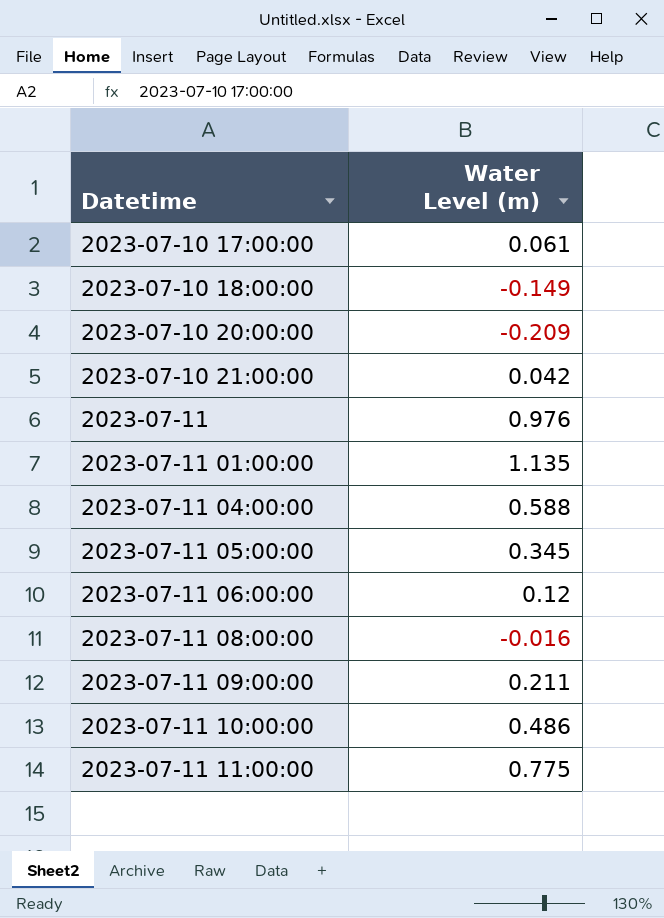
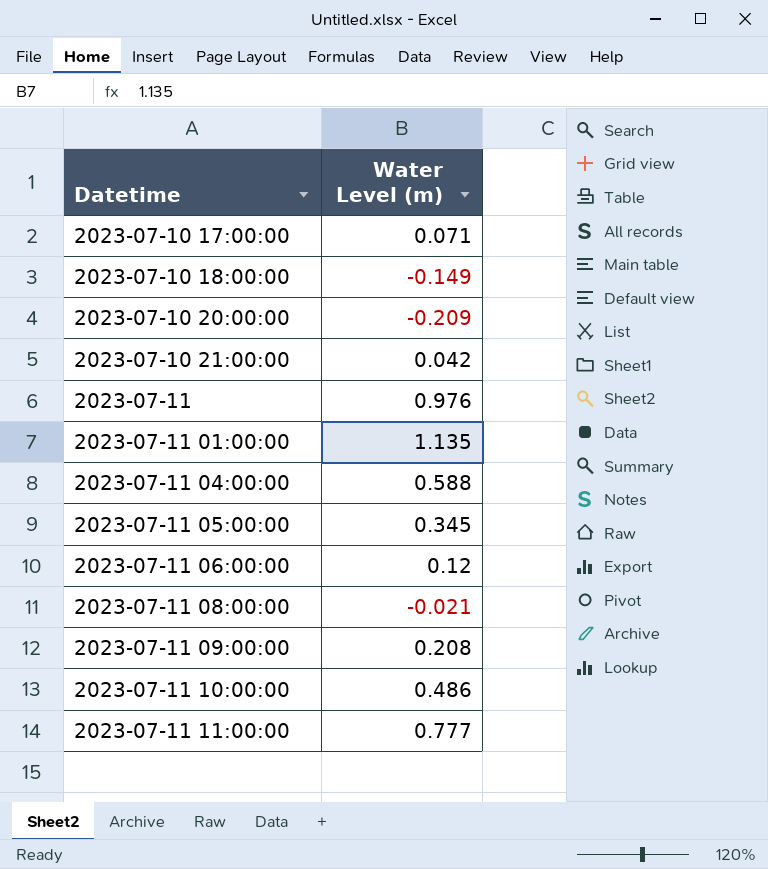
2023-07-10 17:00:00 | Water Level (m): 0.061 -> 0.071
2023-07-11 08:00:00 | Water Level (m): -0.016 -> -0.021
2023-07-11 09:00:00 | Water Level (m): 0.211 -> 0.208
2023-07-11 11:00:00 | Water Level (m): 0.775 -> 0.777

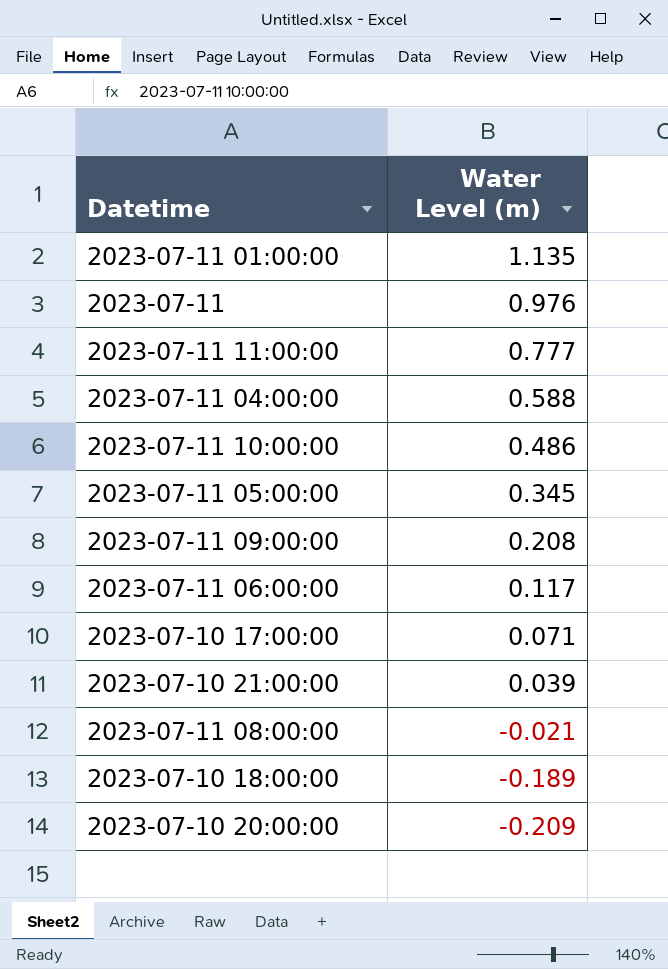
row order: Datetime ascending -> Water Level (m) descending
2023-07-11 06:00:00 | Water Level (m): 0.12 -> 0.117
2023-07-10 21:00:00 | Water Level (m): 0.042 -> 0.039
2023-07-10 18:00:00 | Water Level (m): -0.149 -> -0.189

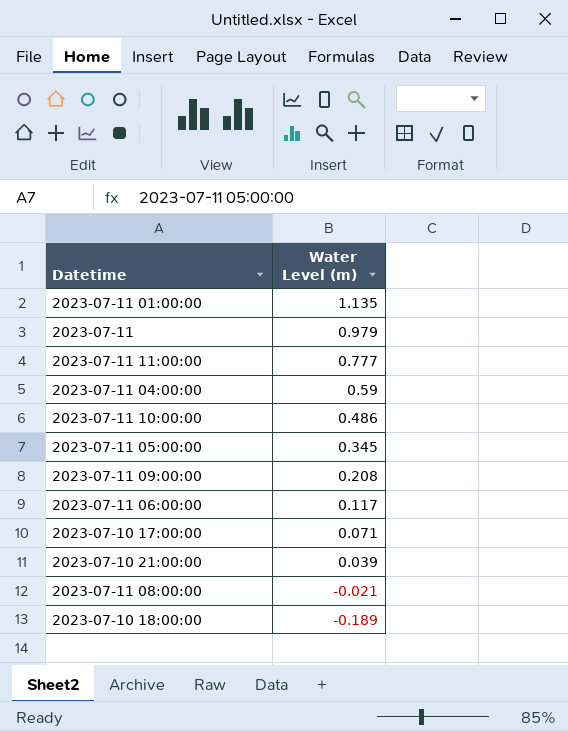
row 2023-07-10 20:00:00: -0.209 -> none
2023-07-11 | Water Level (m): 0.976 -> 0.979
2023-07-11 04:00:00 | Water Level (m): 0.588 -> 0.59

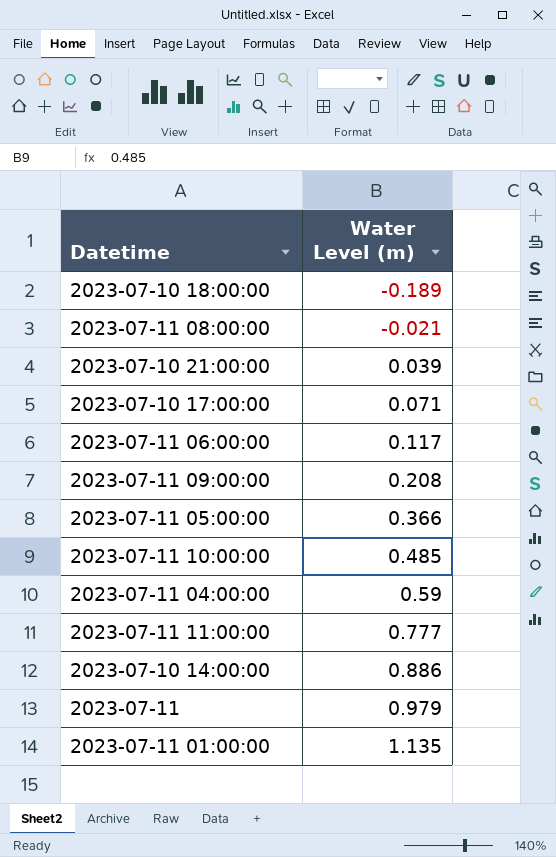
row order: Water Level (m) descending -> Water Level (m) ascending
2023-07-11 05:00:00 | Water Level (m): 0.345 -> 0.366
2023-07-11 10:00:00 | Water Level (m): 0.486 -> 0.485
row 2023-07-10 14:00:00: none -> 0.886

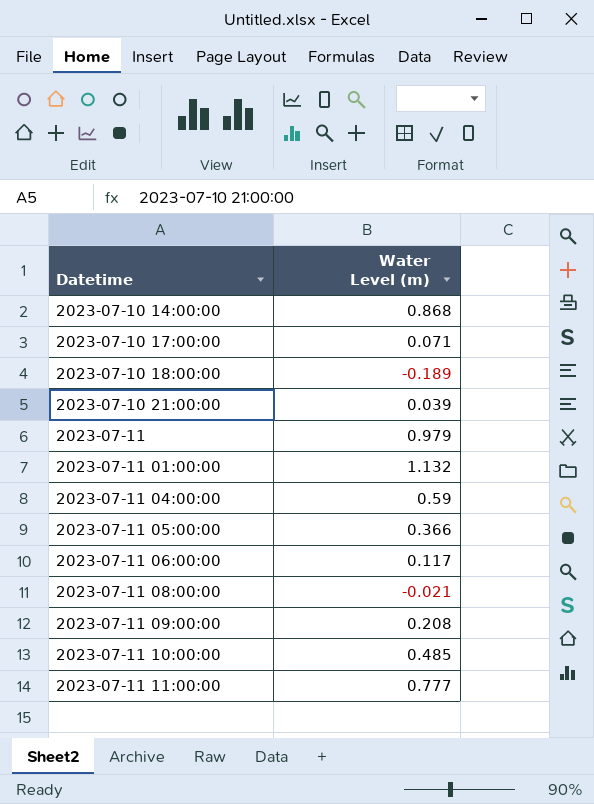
row order: Water Level (m) ascending -> Datetime ascending
2023-07-10 14:00:00 | Water Level (m): 0.886 -> 0.868
2023-07-11 01:00:00 | Water Level (m): 1.135 -> 1.132

